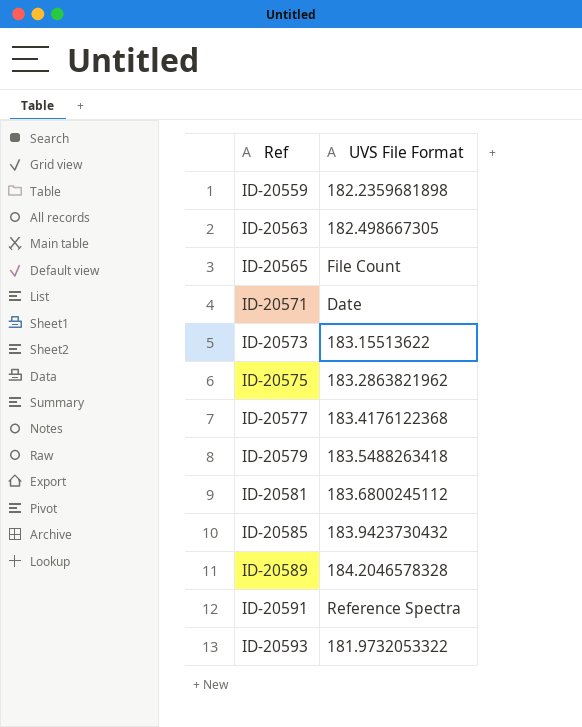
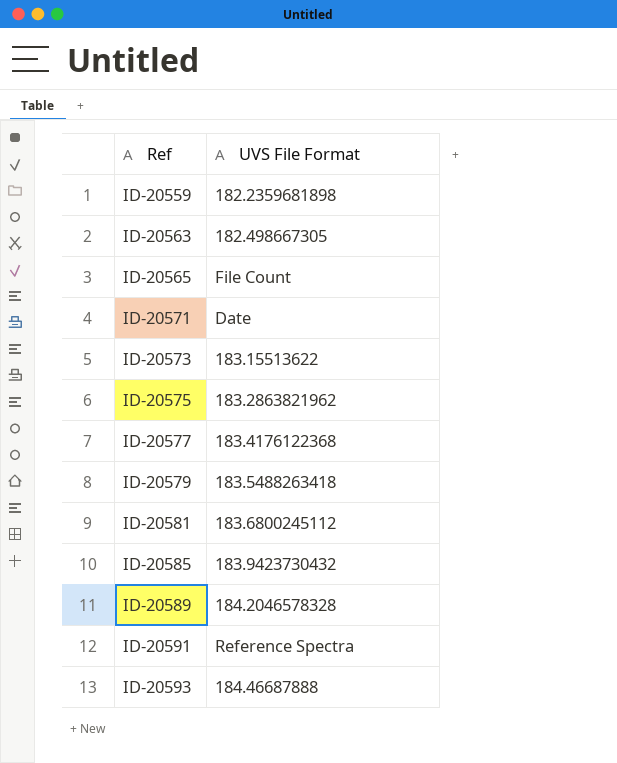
ID-20593 | UVS File Format: 181.9732053322 -> 184.46687888

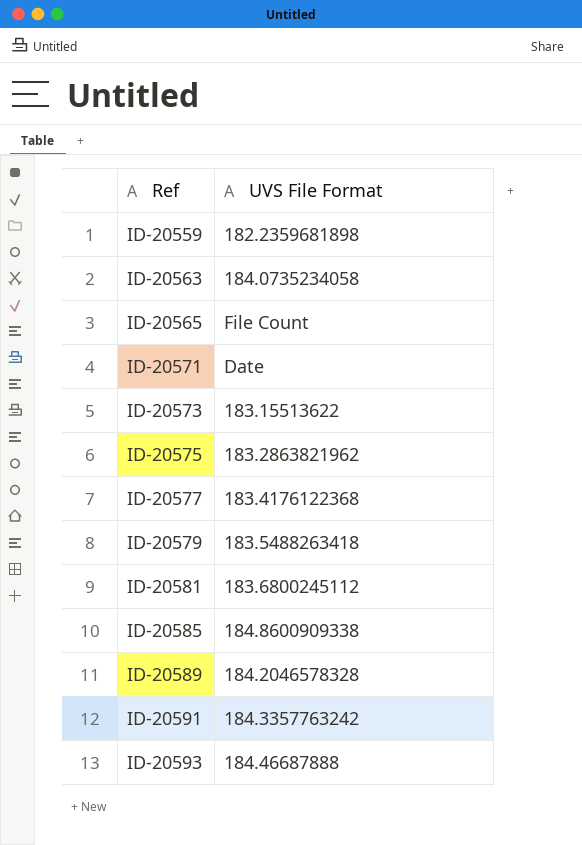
ID-20563 | UVS File Format: 182.498667305 -> 184.0735234058
ID-20585 | UVS File Format: 183.9423730432 -> 184.8600909338
ID-20591 | UVS File Format: Reference Spectra -> 184.3357763242

